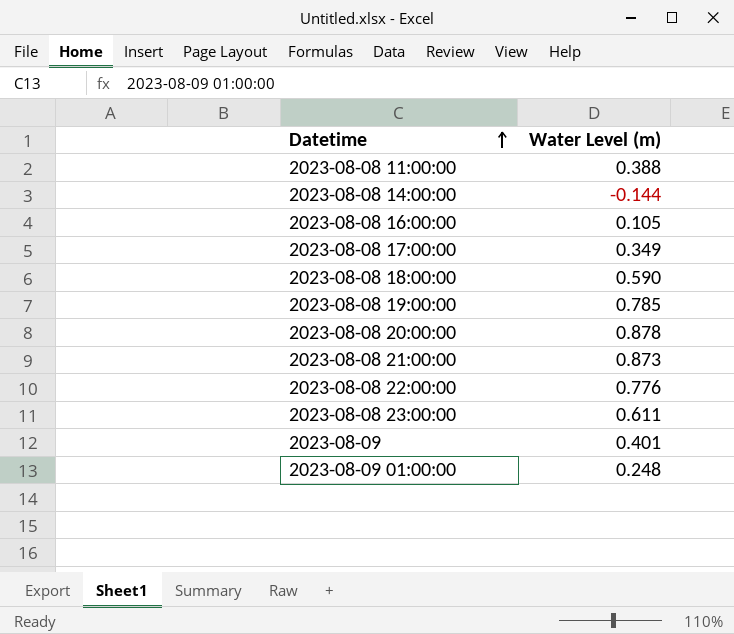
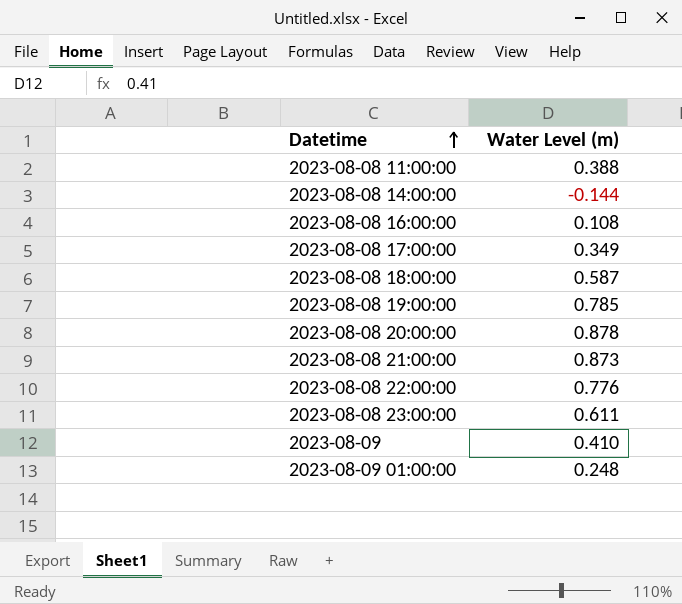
2023-08-08 16:00:00 | Water Level (m): 0.105 -> 0.108
2023-08-08 18:00:00 | Water Level (m): 0.590 -> 0.587
2023-08-09 | Water Level (m): 0.401 -> 0.410

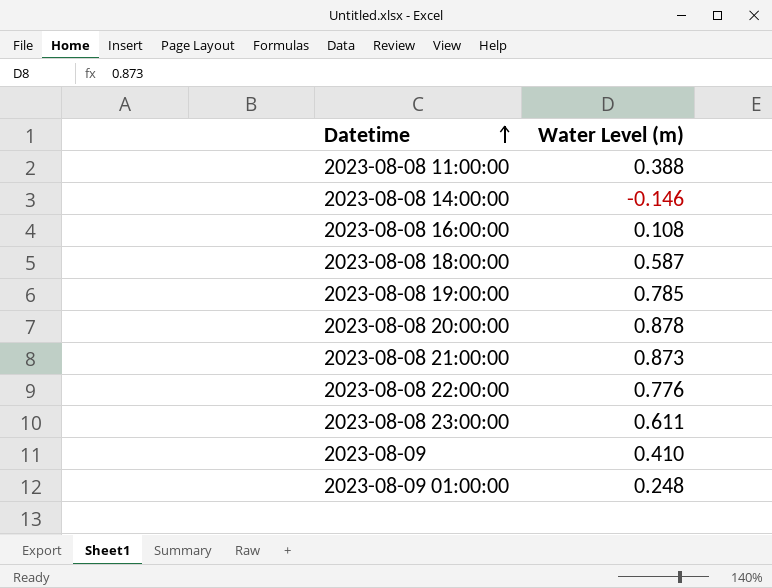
row 2023-08-08 17:00:00: 0.349 -> none
2023-08-08 14:00:00 | Water Level (m): -0.144 -> -0.146

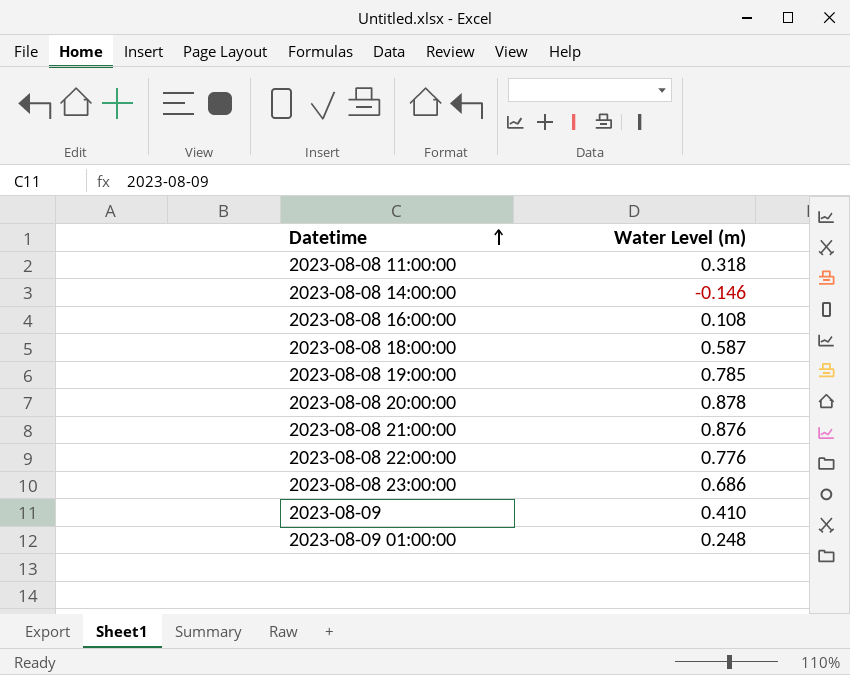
2023-08-08 11:00:00 | Water Level (m): 0.388 -> 0.318
2023-08-08 21:00:00 | Water Level (m): 0.873 -> 0.876
2023-08-08 23:00:00 | Water Level (m): 0.611 -> 0.686

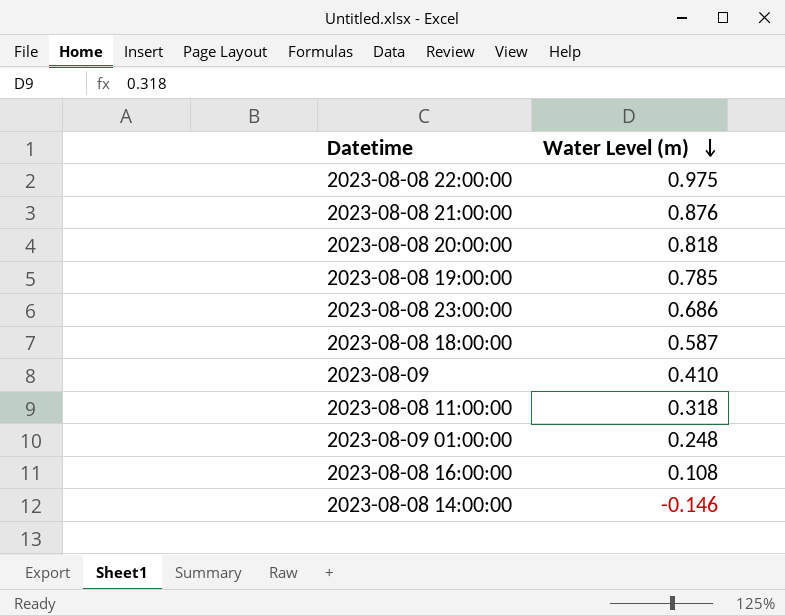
row order: Datetime ascending -> Water Level (m) descending
2023-08-08 22:00:00 | Water Level (m): 0.776 -> 0.975
2023-08-08 20:00:00 | Water Level (m): 0.878 -> 0.818

